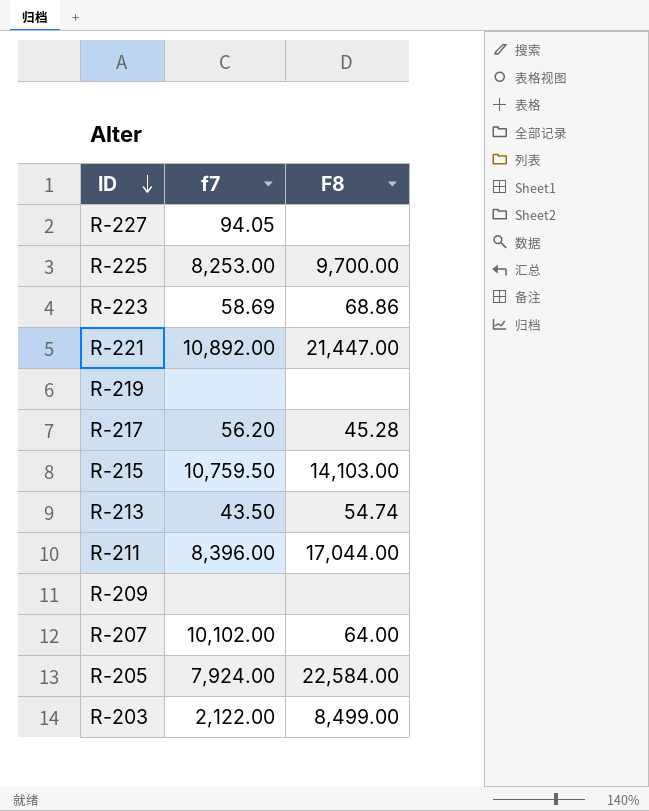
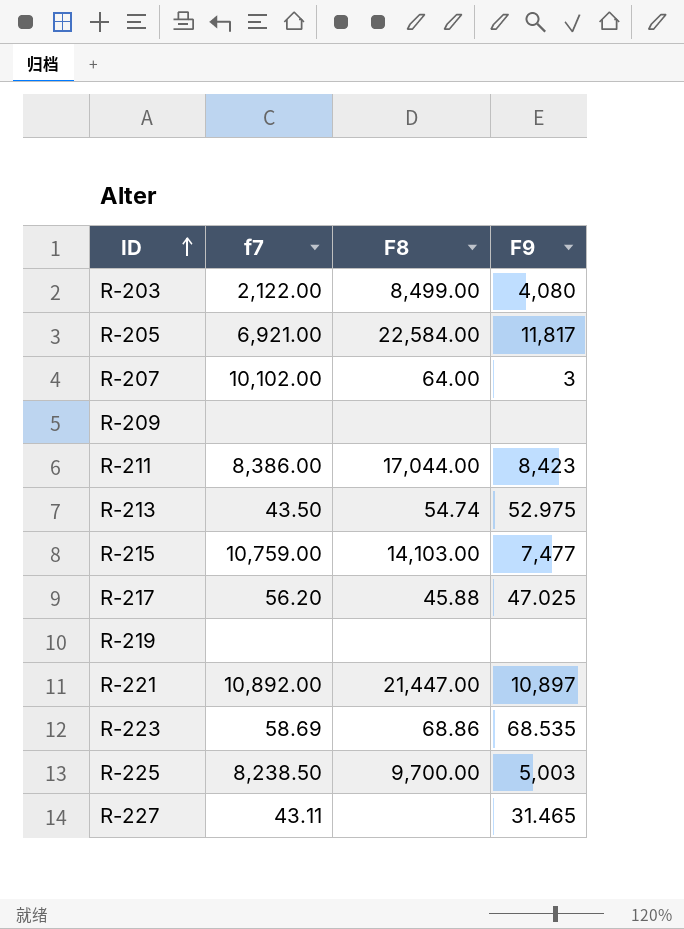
row order: ID descending -> ID ascending
column F9 | position: none -> 4
R-205 | f7: 7,924.00 -> 6,921.00
R-211 | f7: 8,396.00 -> 8,386.00
R-215 | f7: 10,759.50 -> 10,759.00
R-217 | F8: 45.28 -> 45.88
R-225 | f7: 8,253.00 -> 8,238.50
R-227 | f7: 94.05 -> 43.11

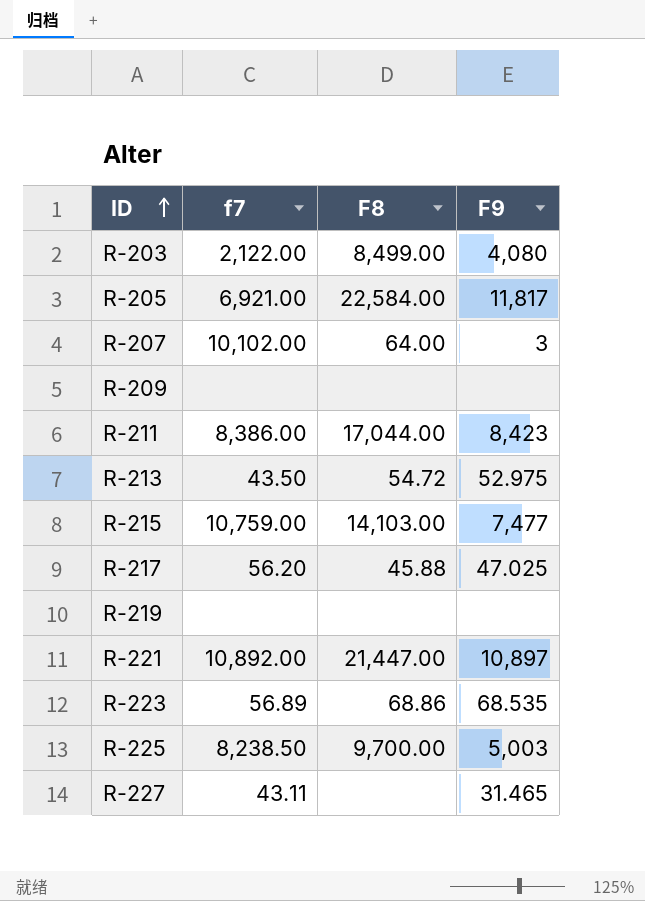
R-213 | F8: 54.74 -> 54.72
R-223 | f7: 58.69 -> 56.89

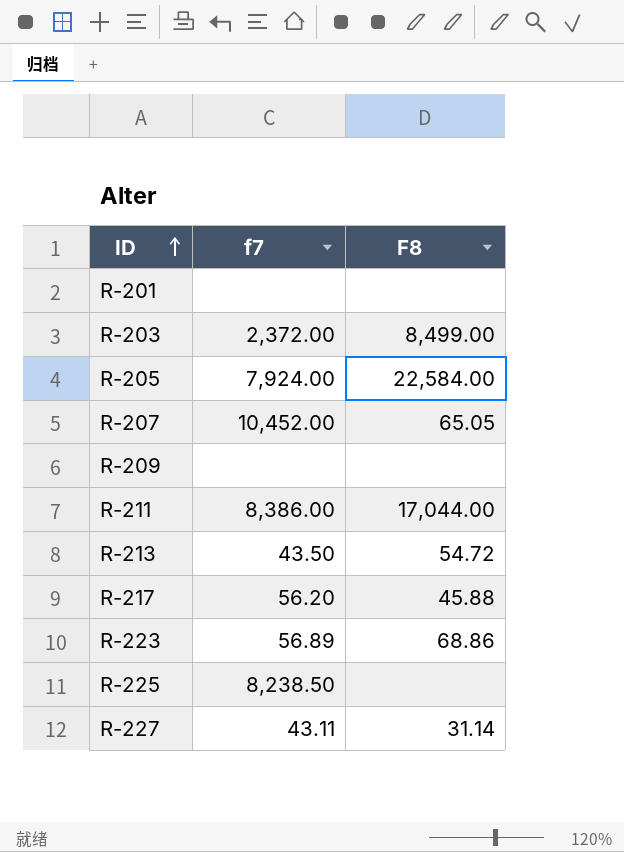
column F9 | position: 4 -> none
row R-215: 10,759.00 | 14,103.00 | 7,477 -> none
row R-219: none | none | none -> none
row R-221: 10,892.00 | 21,447.00 | 10,897 -> none
row R-201: none -> none | none
R-203 | f7: 2,122.00 -> 2,372.00
R-205 | f7: 6,921.00 -> 7,924.00
R-207 | f7: 10,102.00 -> 10,452.00
R-207 | F8: 64.00 -> 65.05
R-225 | F8: 9,700.00 -> none
R-227 | F8: none -> 31.14

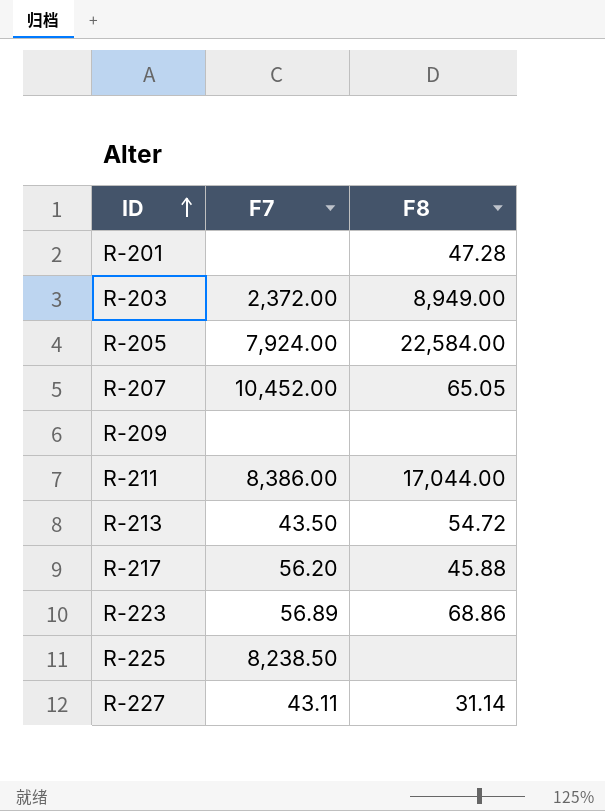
column name: f7 -> F7
R-201 | F8: none -> 47.28
R-203 | F8: 8,499.00 -> 8,949.00

